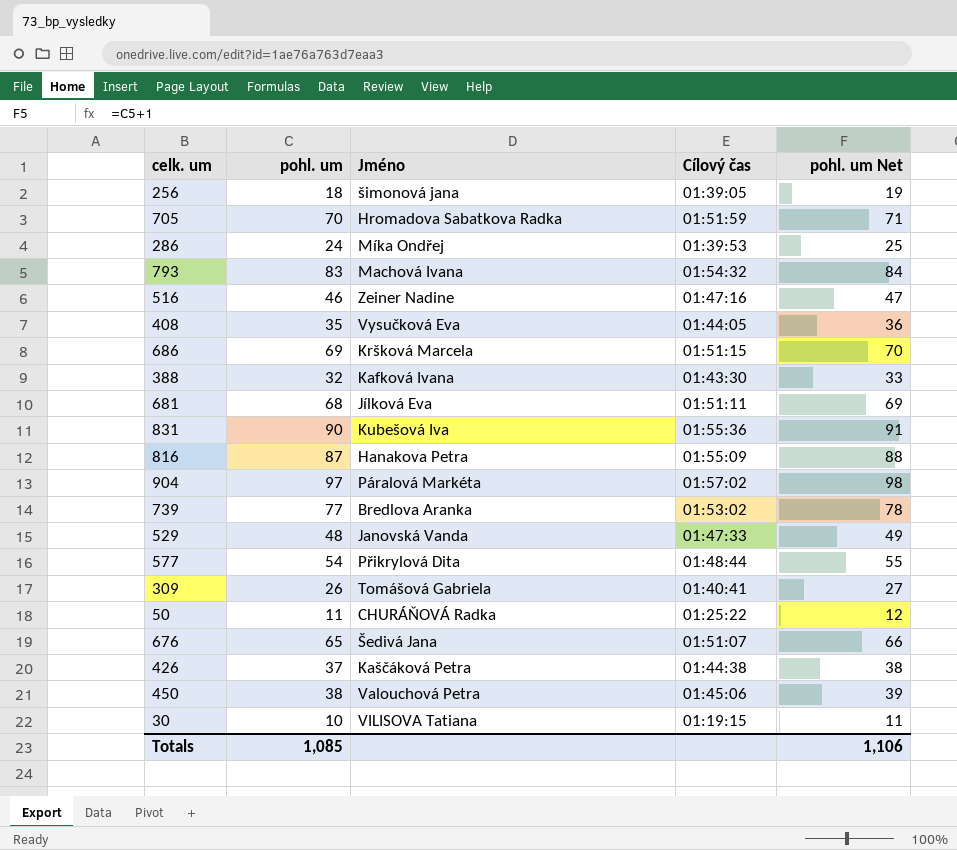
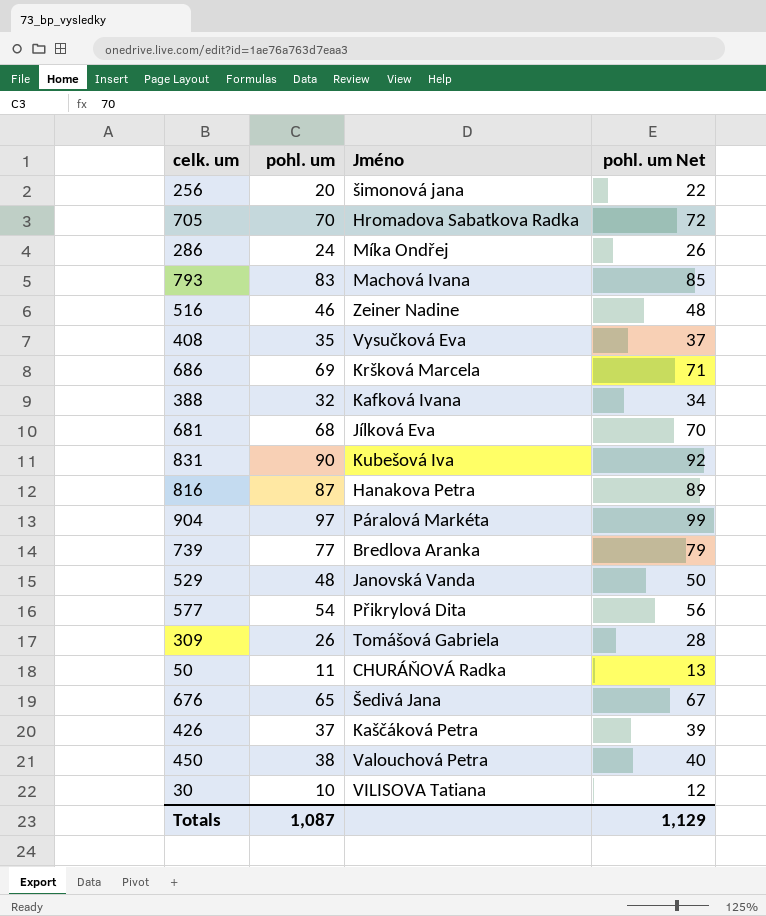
column Cílový čas | position: 4 -> none
column pohl. um Net | formula: [pohl. um] + 1 -> [pohl. um] + 2
256 | pohl. um: 18 -> 20
Totals | pohl. um: 1,085 -> 1,087
Totals | pohl. um Net: 1,106 -> 1,129

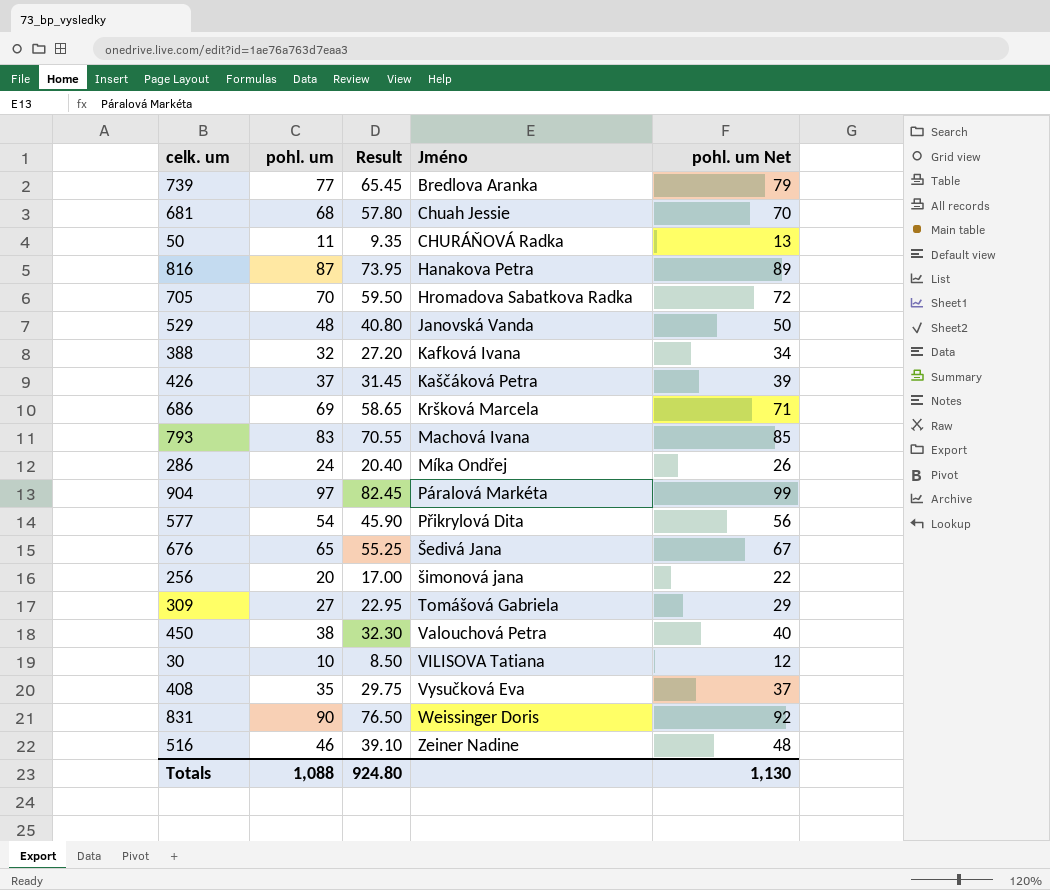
row order: none -> Jméno ascending
column Result | formula: none -> [pohl. um] * 0.85
681 | Jméno: Jílková Eva -> Chuah Jessie
309 | pohl. um: 26 -> 27
309 | pohl. um Net: 28 -> 29
831 | Jméno: Kubešová Iva -> Weissinger Doris
Totals | pohl. um: 1,087 -> 1,088
Totals | pohl. um Net: 1,129 -> 1,130

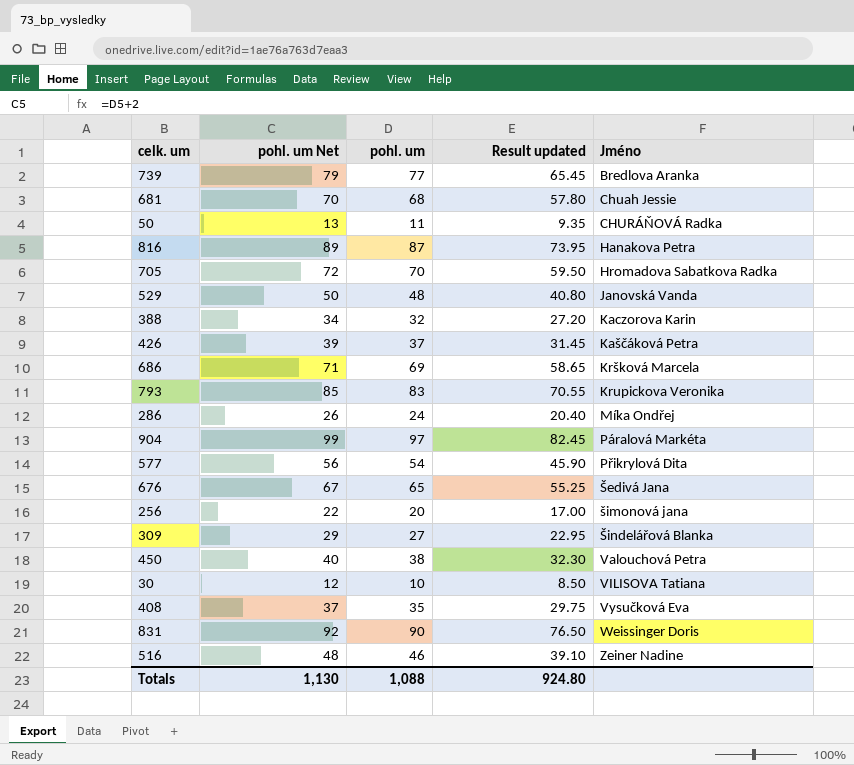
column pohl. um Net | position: 5 -> 2
column name: Result -> Result updated
388 | Jméno: Kafková Ivana -> Kaczorova Karin
793 | Jméno: Machová Ivana -> Krupickova Veronika
309 | Jméno: Tomášová Gabriela -> Šindelářová Blanka

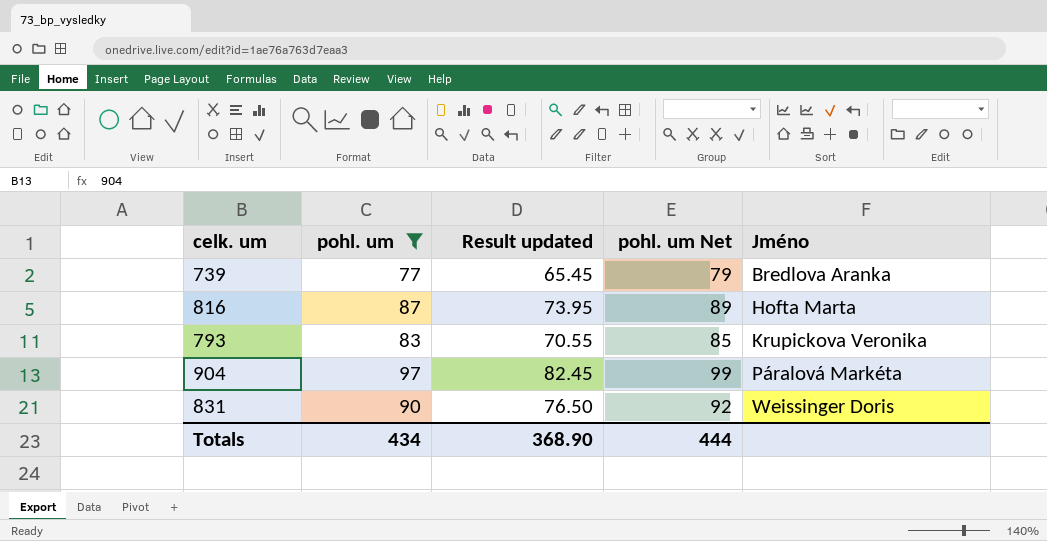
filter: none -> pohl. um >= 77
column pohl. um Net | position: 2 -> 4
816 | Jméno: Hanakova Petra -> Hofta Marta
Totals | pohl. um: 1,088 -> 434
Totals | Result updated: 924.80 -> 368.90
Totals | pohl. um Net: 1,130 -> 444

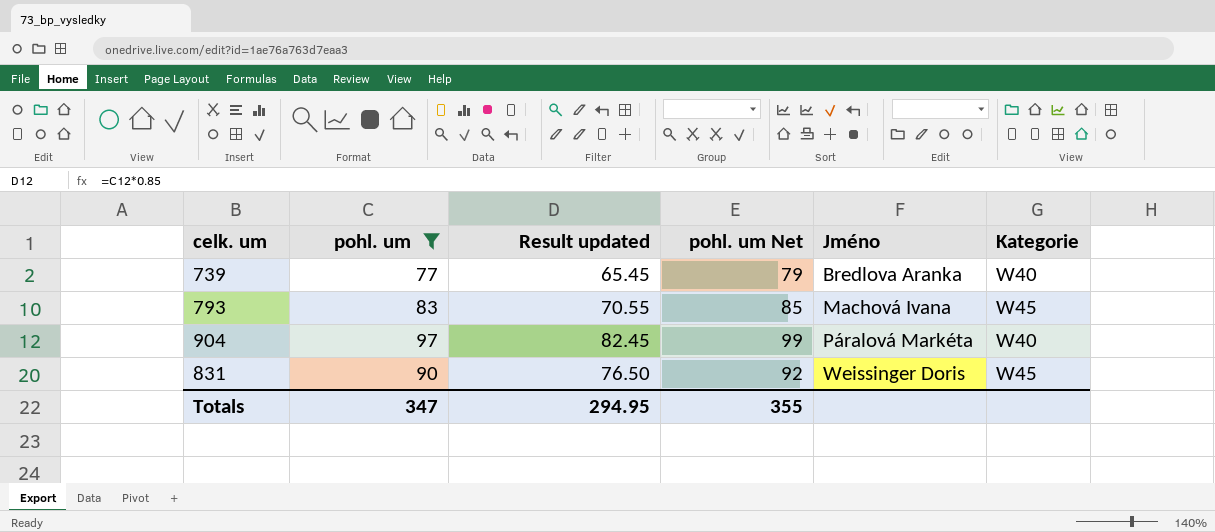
column Kategorie | position: none -> 6
row 816: 87 | 73.95 | 89 | Hofta Marta -> none
793 | Jméno: Krupickova Veronika -> Machová Ivana
Totals | pohl. um: 434 -> 347
Totals | Result updated: 368.90 -> 294.95
Totals | pohl. um Net: 444 -> 355

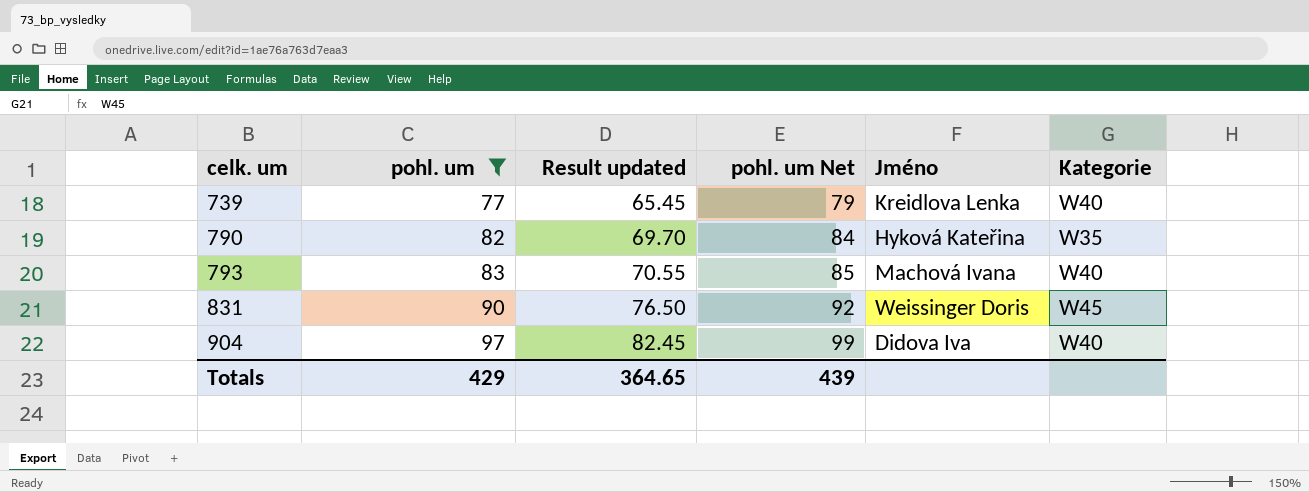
row order: Jméno ascending -> celk. um ascending
739 | Jméno: Bredlova Aranka -> Kreidlova Lenka
row 790: none -> 82 | 69.70 | 84 | Hyková Kateřina | W35
793 | Kategorie: W45 -> W40
904 | Jméno: Páralová Markéta -> Didova Iva
Totals | pohl. um: 347 -> 429
Totals | Result updated: 294.95 -> 364.65
Totals | pohl. um Net: 355 -> 439

